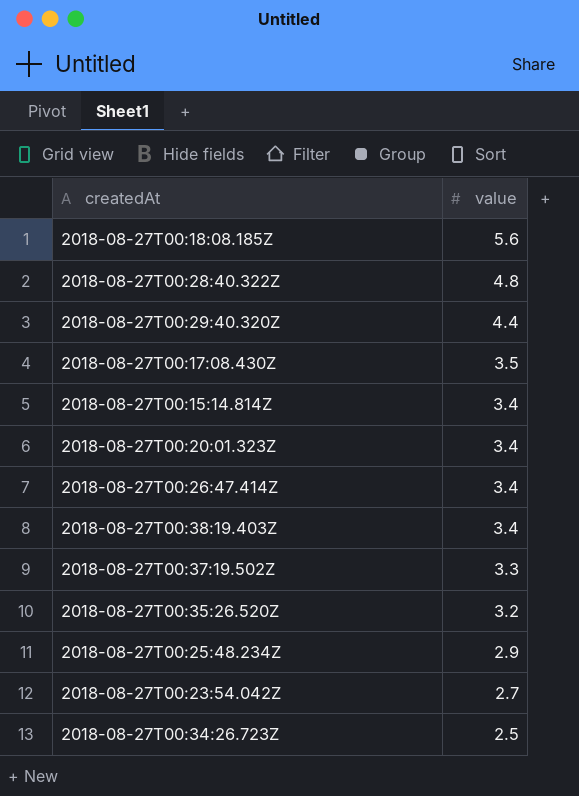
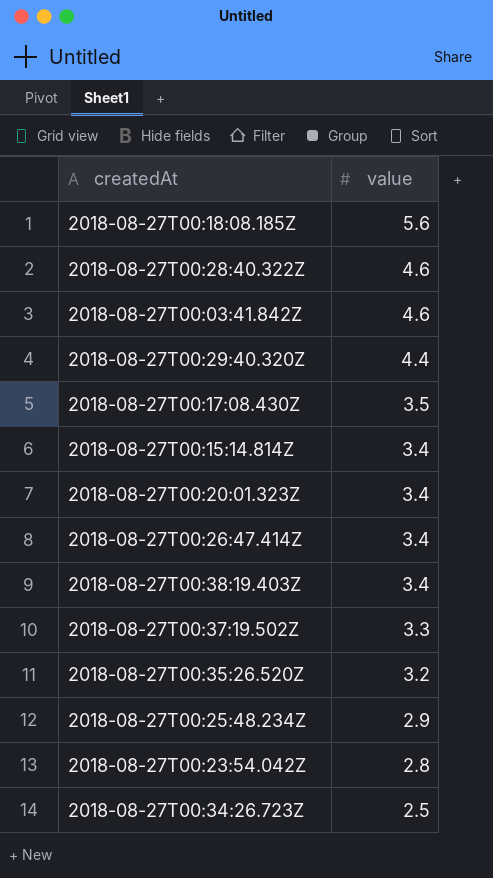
2018-08-27T00:28:40.322Z | value: 4.8 -> 4.6
row 2018-08-27T00:03:41.842Z: none -> 4.6
2018-08-27T00:23:54.042Z | value: 2.7 -> 2.8

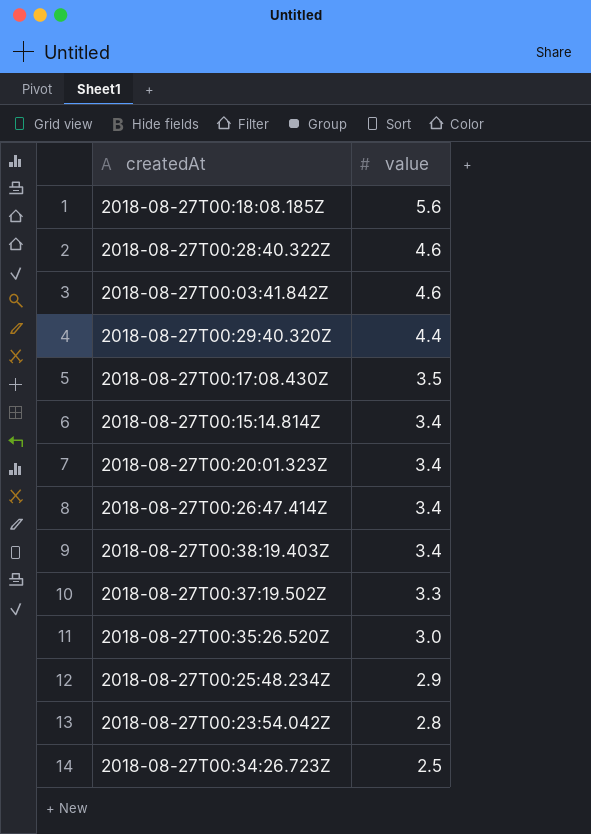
2018-08-27T00:35:26.520Z | value: 3.2 -> 3.0

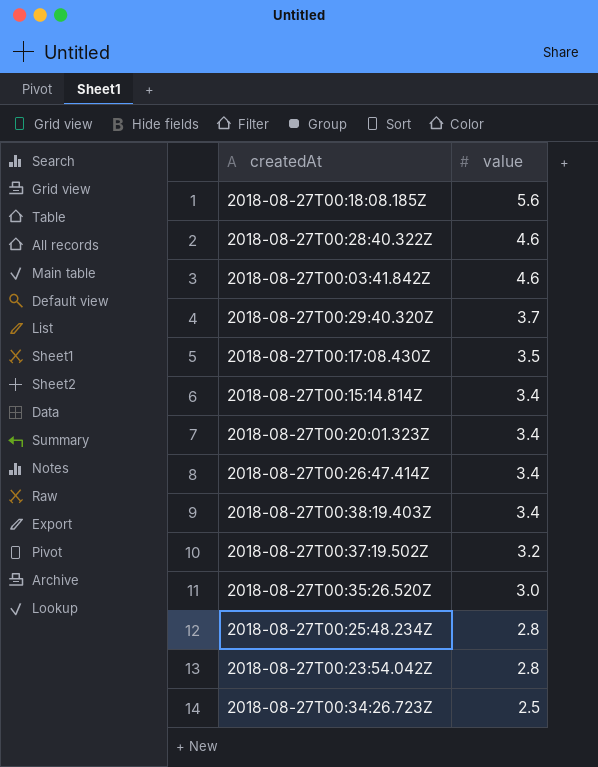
2018-08-27T00:29:40.320Z | value: 4.4 -> 3.7
2018-08-27T00:37:19.502Z | value: 3.3 -> 3.2
2018-08-27T00:25:48.234Z | value: 2.9 -> 2.8

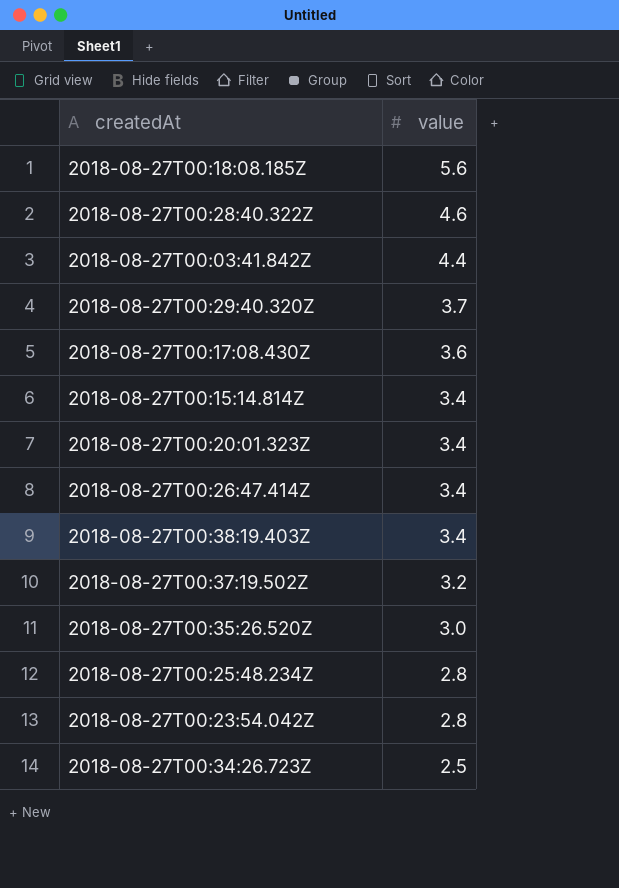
2018-08-27T00:03:41.842Z | value: 4.6 -> 4.4
2018-08-27T00:17:08.430Z | value: 3.5 -> 3.6

